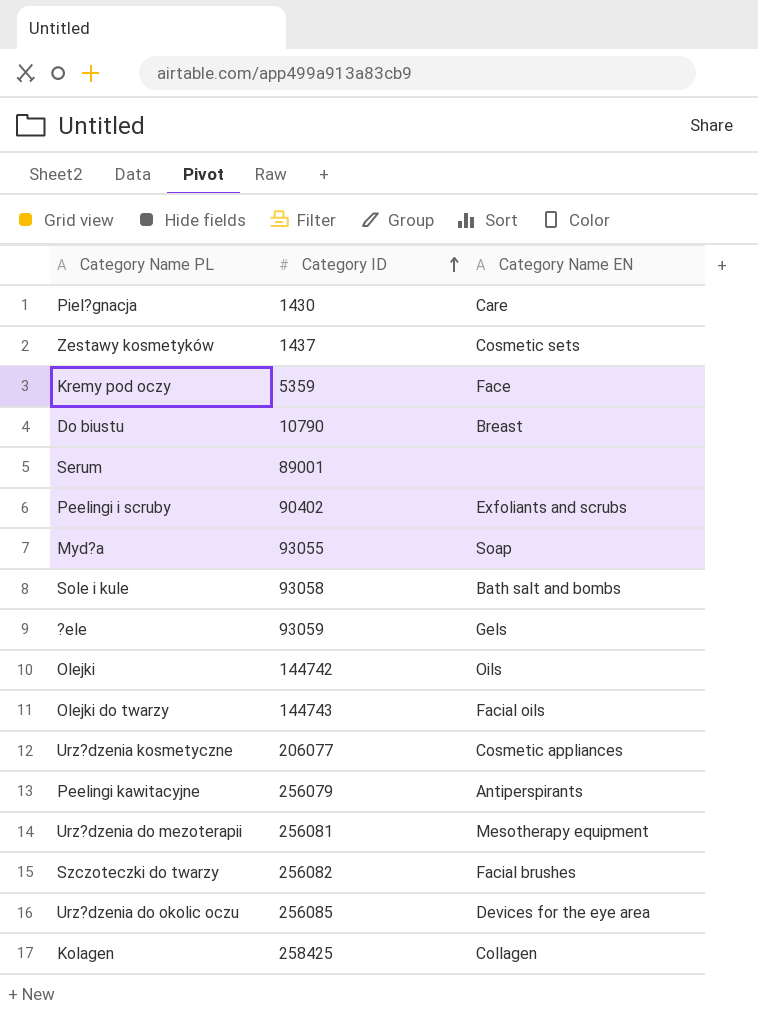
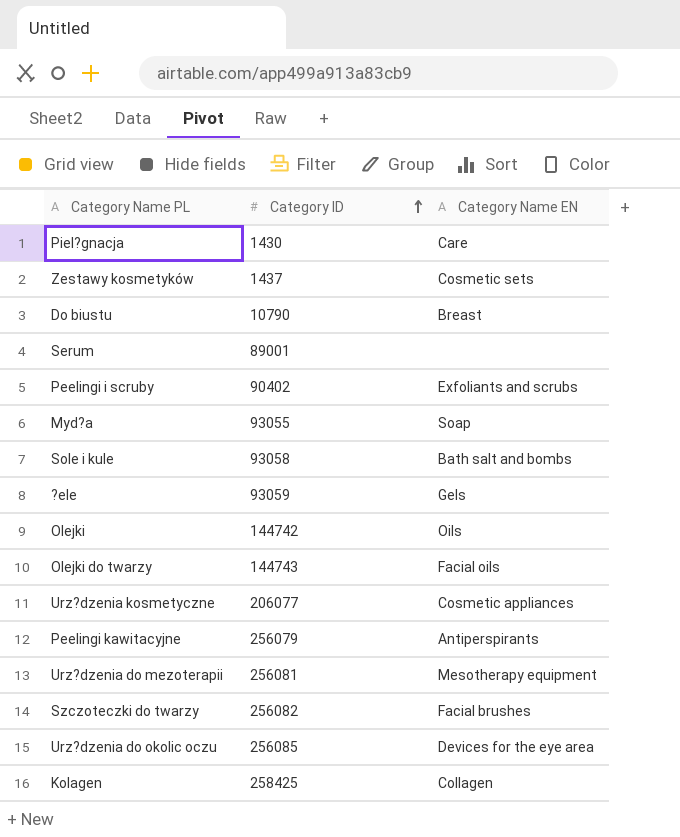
row Kremy pod oczy: 5359 | Face -> none

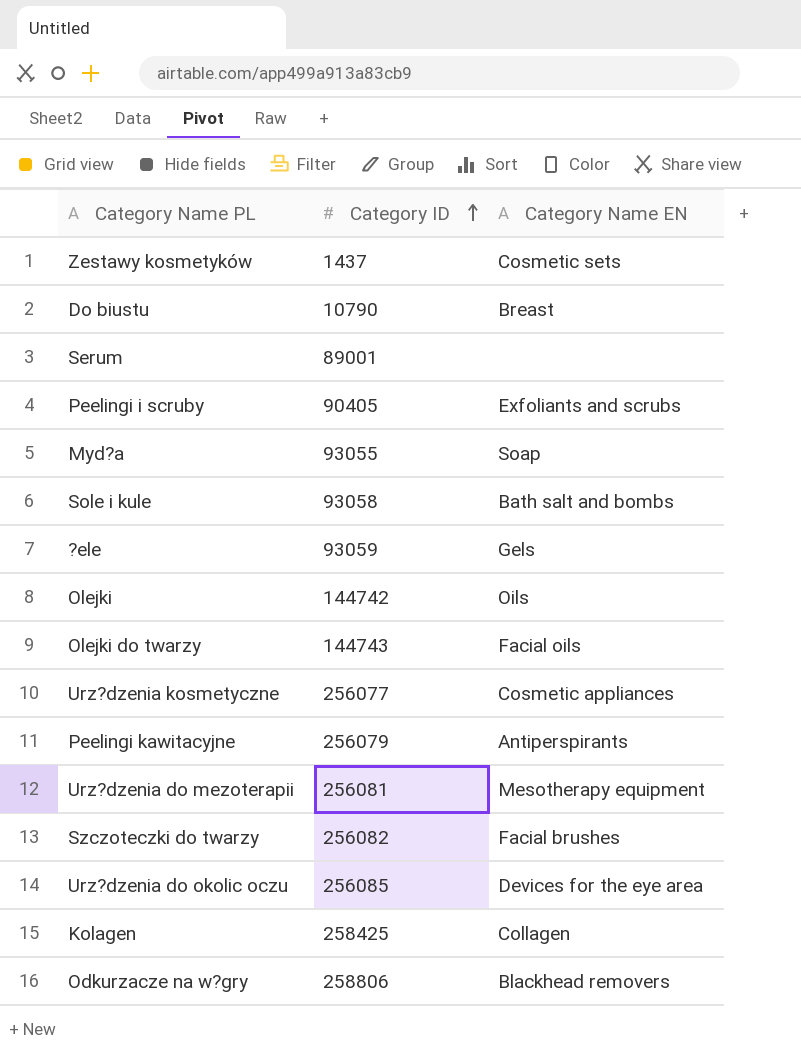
row Piel?gnacja: 1430 | Care -> none
Peelingi i scruby | Category ID: 90402 -> 90405
Urz?dzenia kosmetyczne | Category ID: 206077 -> 256077
row Odkurzacze na w?gry: none -> 258806 | Blackhead removers

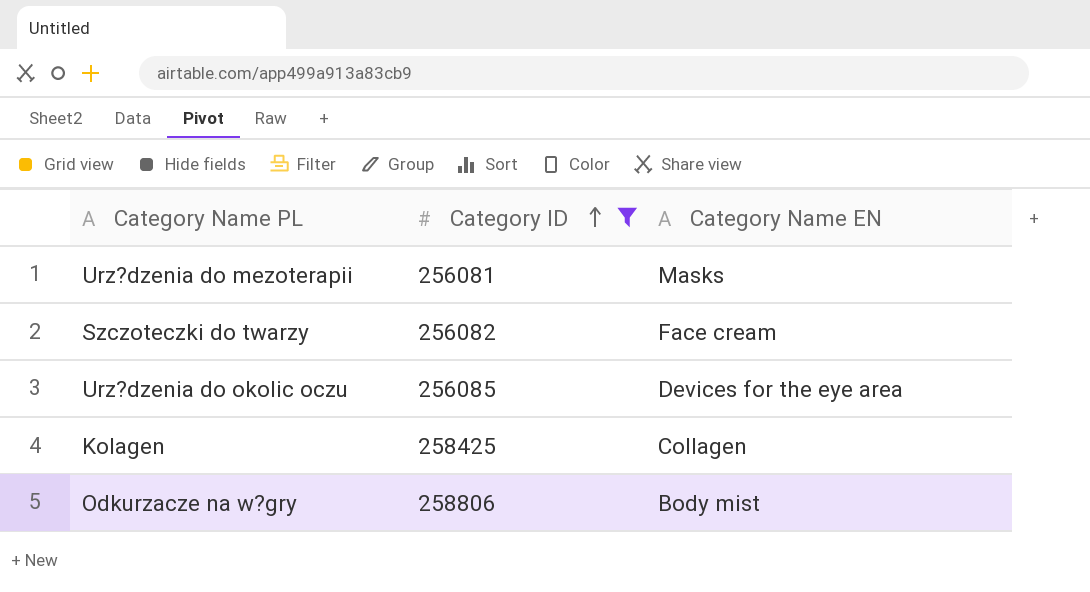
filter: none -> Category ID >= 256081
Urz?dzenia do mezoterapii | Category Name EN: Mesotherapy equipment -> Masks
Szczoteczki do twarzy | Category Name EN: Facial brushes -> Face cream
Odkurzacze na w?gry | Category Name EN: Blackhead removers -> Body mist

